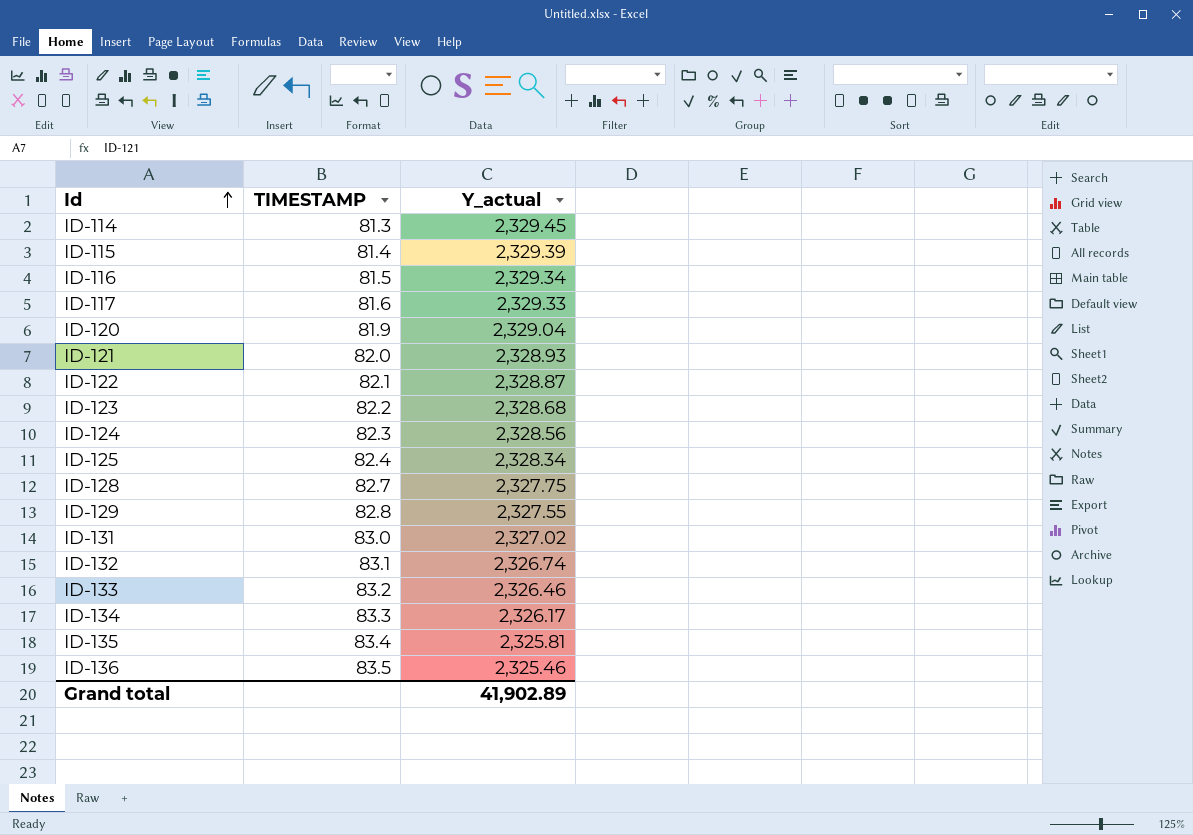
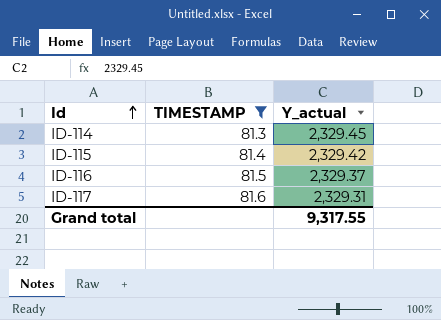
filter: none -> TIMESTAMP <= 81.6
ID-115 | Y_actual: 2,329.39 -> 2,329.42
ID-116 | Y_actual: 2,329.34 -> 2,329.37
ID-117 | Y_actual: 2,329.33 -> 2,329.31
Grand total | Y_actual: 41,902.89 -> 9,317.55

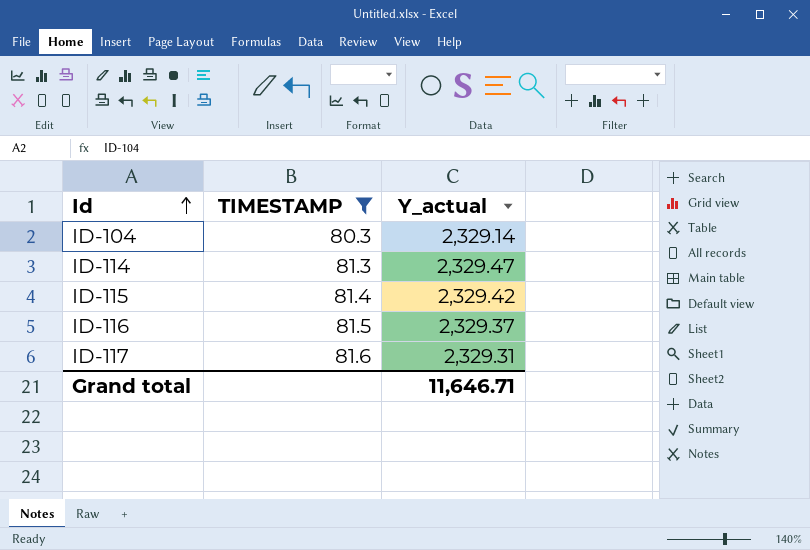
row ID-104: none -> 80.3 | 2,329.14
ID-114 | Y_actual: 2,329.45 -> 2,329.47
Grand total | Y_actual: 9,317.55 -> 11,646.71

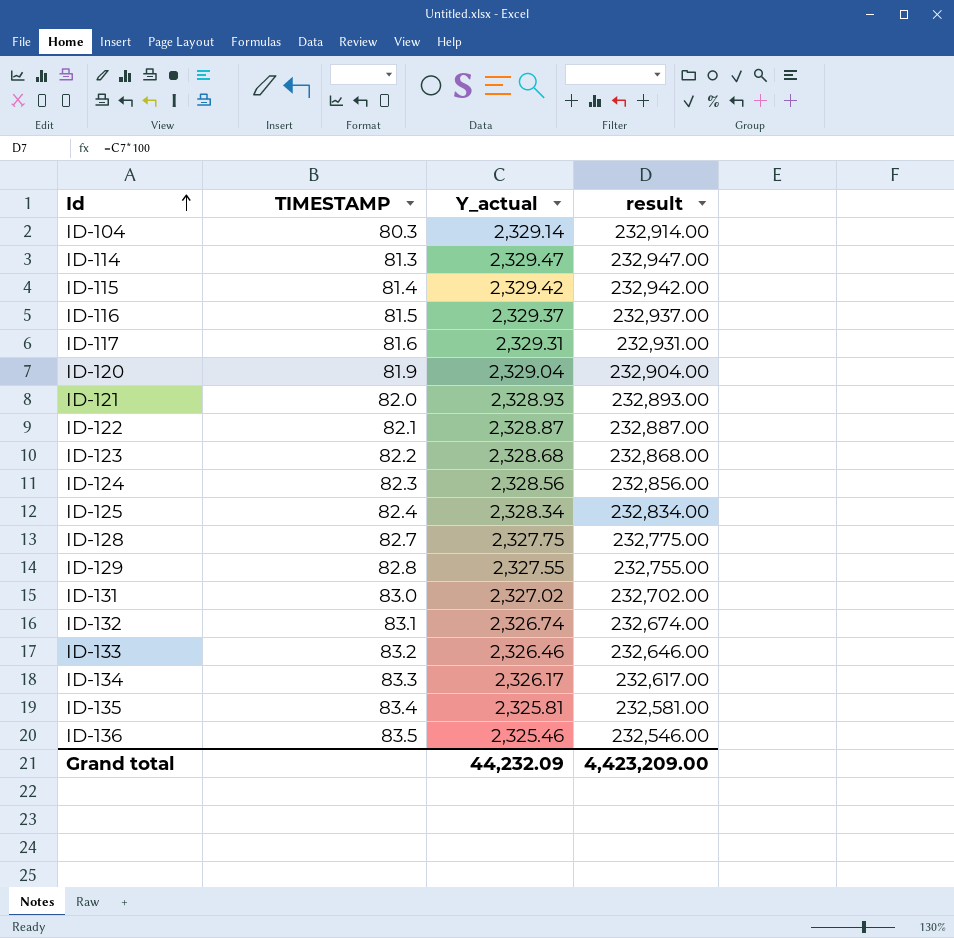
filter: TIMESTAMP <= 81.6 -> none
column result | formula: none -> [Y_actual] * 100
Grand total | Y_actual: 11,646.71 -> 44,232.09

